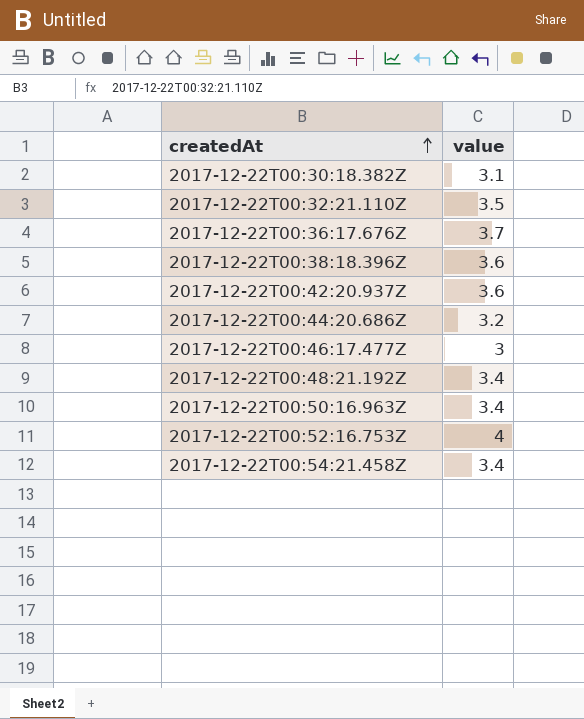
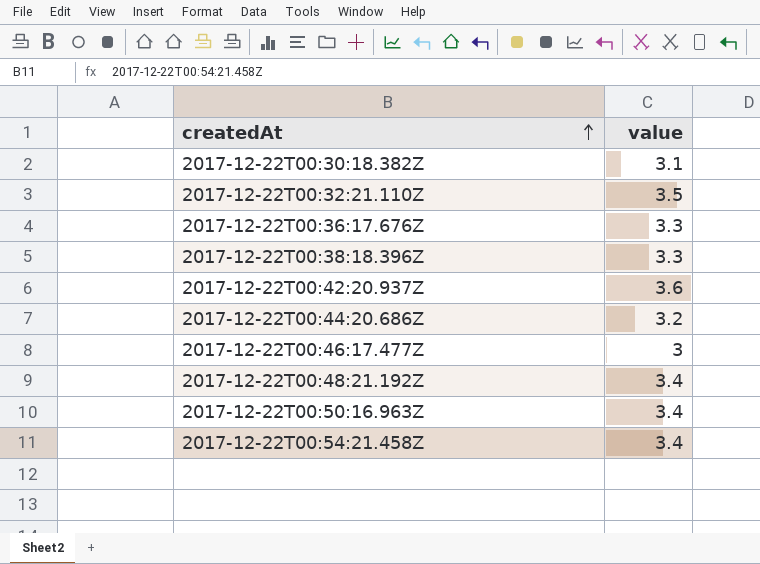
row 2017-12-22T00:52:16.753Z: 4 -> none
2017-12-22T00:36:17.676Z | value: 3.7 -> 3.3
2017-12-22T00:38:18.396Z | value: 3.6 -> 3.3

